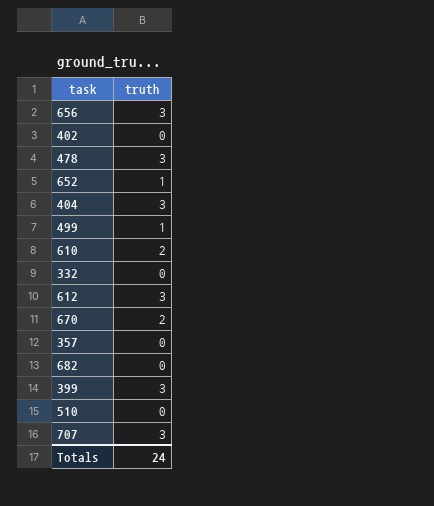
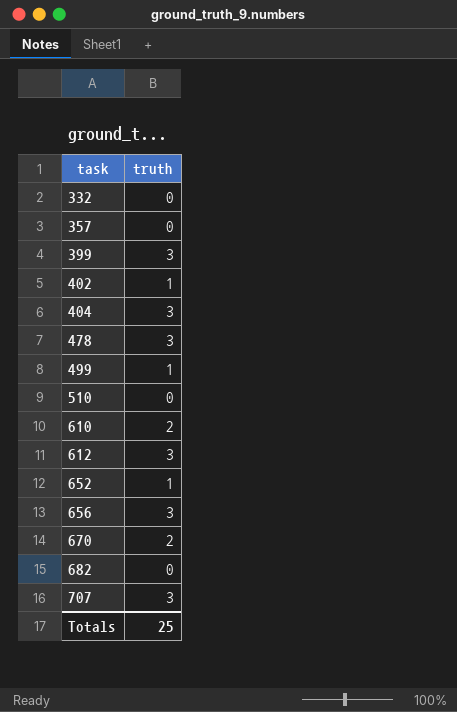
row order: none -> task ascending
402 | truth: 0 -> 1
Totals | truth: 24 -> 25

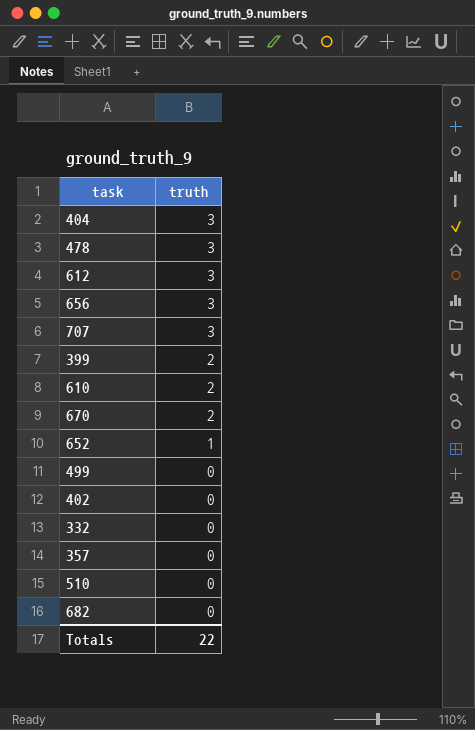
row order: task ascending -> truth descending
399 | truth: 3 -> 2
499 | truth: 1 -> 0
402 | truth: 1 -> 0
Totals | truth: 25 -> 22

